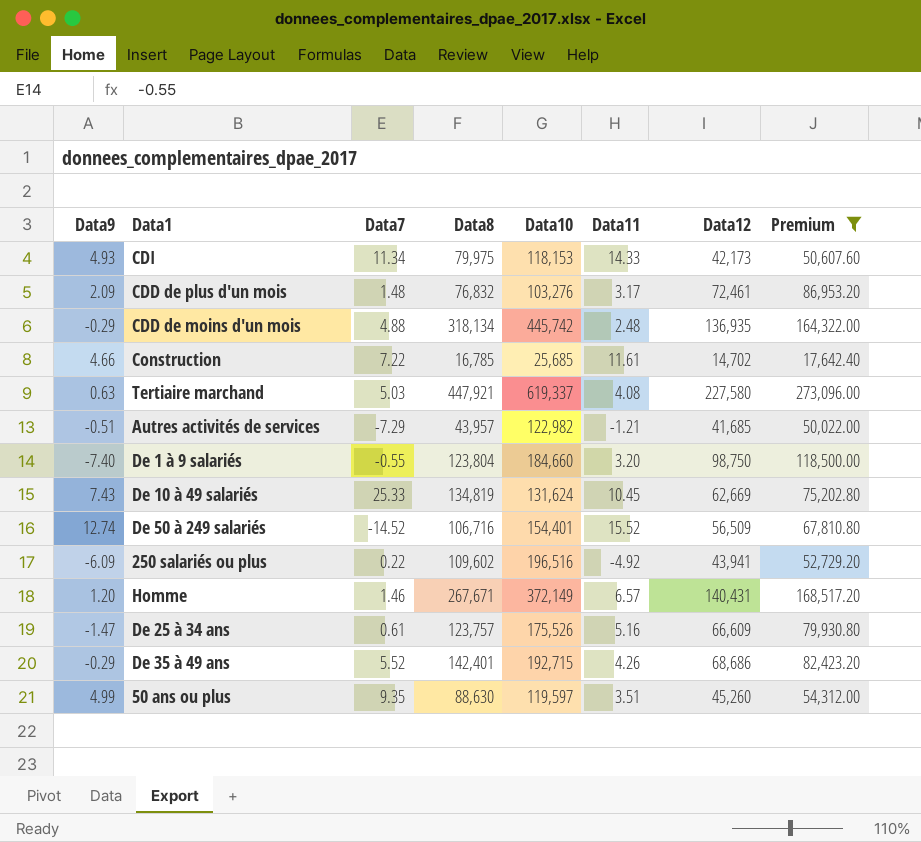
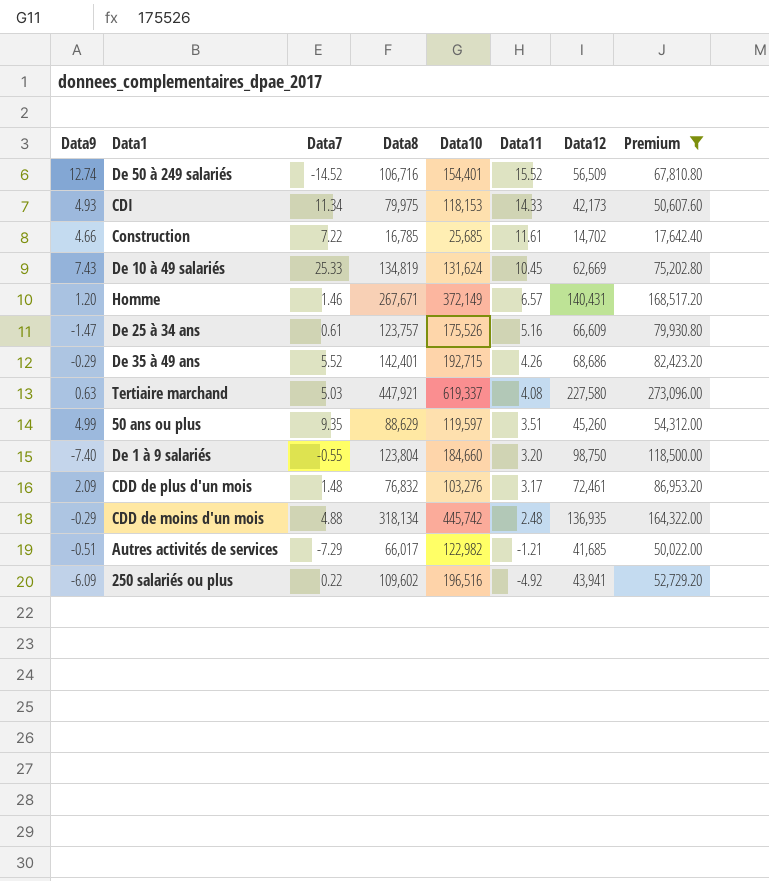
row order: none -> Data11 descending
50 ans ou plus | Data8: 88,630 -> 88,629
Autres activités de services | Data8: 43,957 -> 66,017

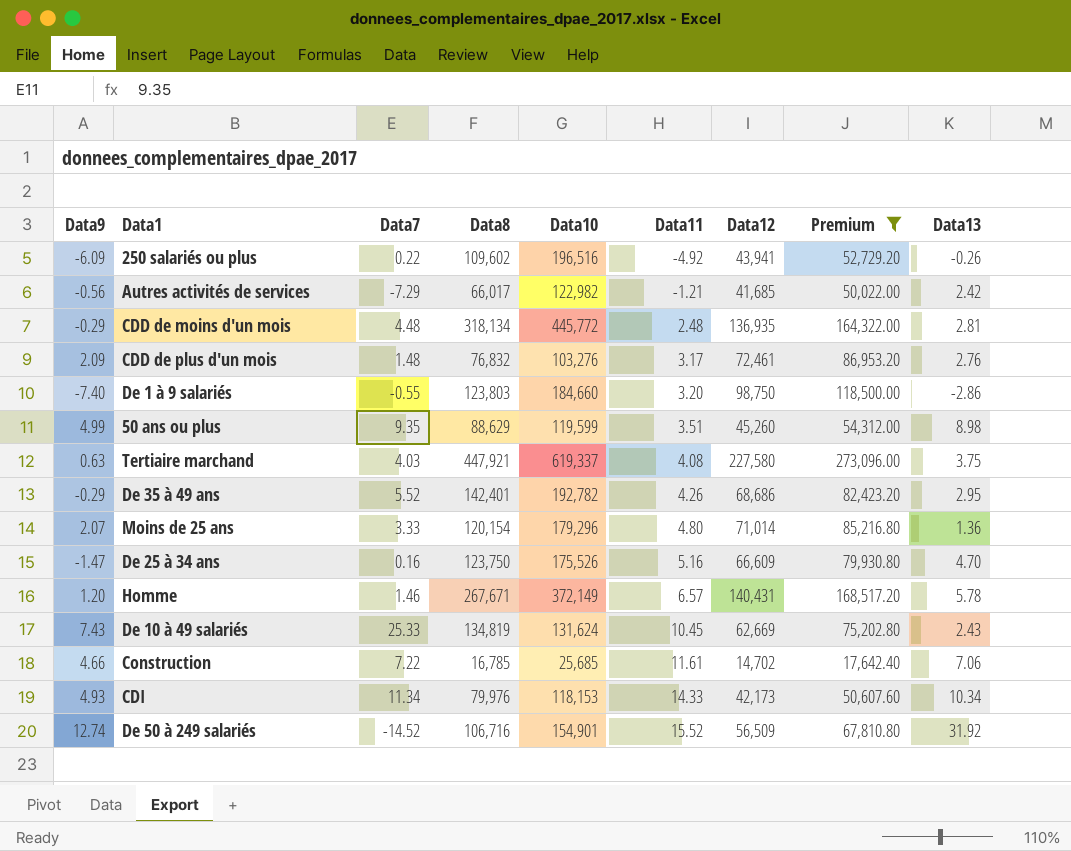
row order: Data11 descending -> Data11 ascending
column Data13 | position: none -> 9
Autres activités de services | Data9: -0.51 -> -0.56
CDD de moins d'un mois | Data7: 4.88 -> 4.48
CDD de moins d'un mois | Data10: 445,742 -> 445,772
De 1 à 9 salariés | Data8: 123,804 -> 123,803
50 ans ou plus | Data10: 119,597 -> 119,599
Tertiaire marchand | Data7: 5.03 -> 4.03
De 35 à 49 ans | Data10: 192,715 -> 192,782
row Moins de 25 ans: none -> 2.07 | 3.33 | 120,154 | 179,296 | 4.80 | 71,014 | 85,216.80 | 1.36
De 25 à 34 ans | Data7: 0.61 -> 0.16
De 25 à 34 ans | Data8: 123,757 -> 123,750
CDI | Data8: 79,975 -> 79,976
De 50 à 249 salariés | Data10: 154,401 -> 154,901

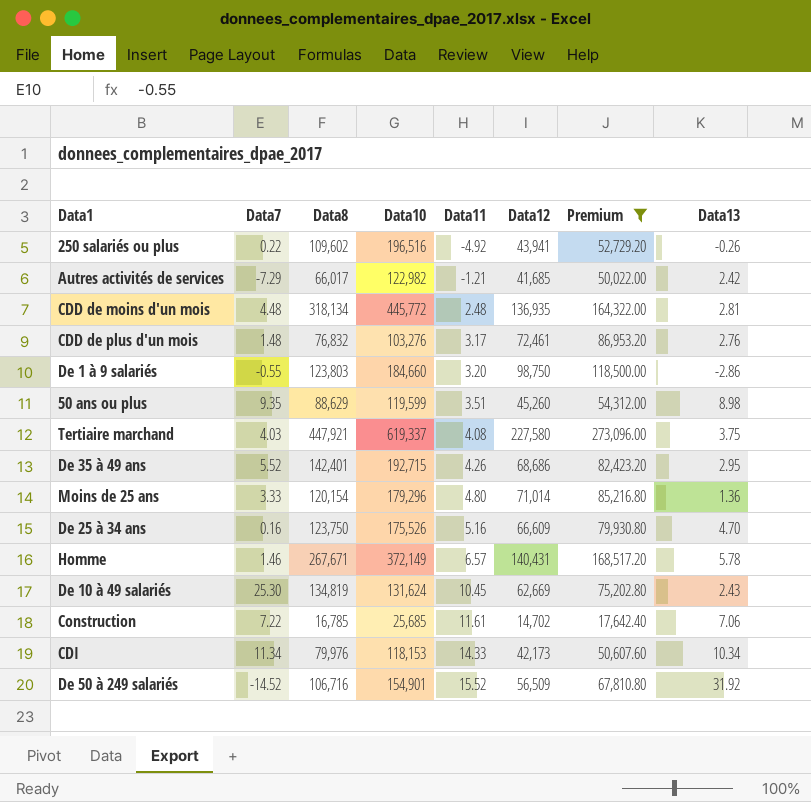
column Data9 | position: 1 -> none
De 35 à 49 ans | Data10: 192,782 -> 192,715
De 10 à 49 salariés | Data7: 25.33 -> 25.30

